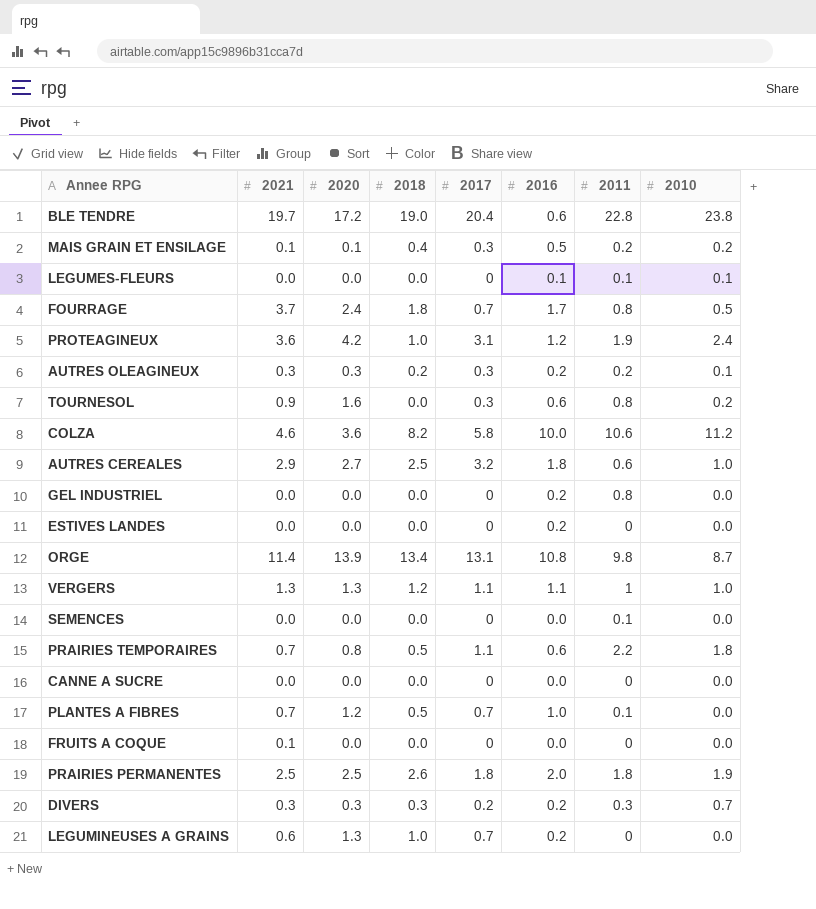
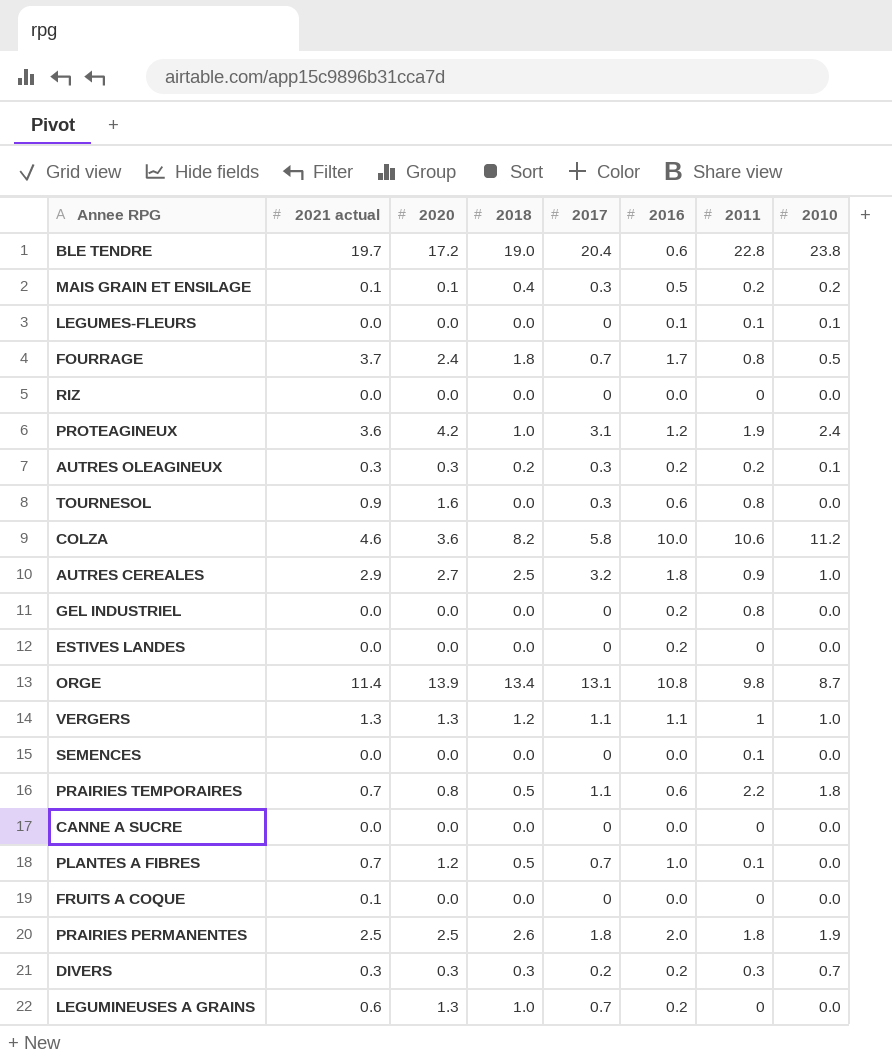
column name: 2021 -> 2021 actual
row RIZ: none -> 0.0 | 0.0 | 0.0 | 0 | 0.0 | 0 | 0.0
TOURNESOL | 2010: 0.2 -> 0.0
AUTRES CEREALES | 2011: 0.6 -> 0.9

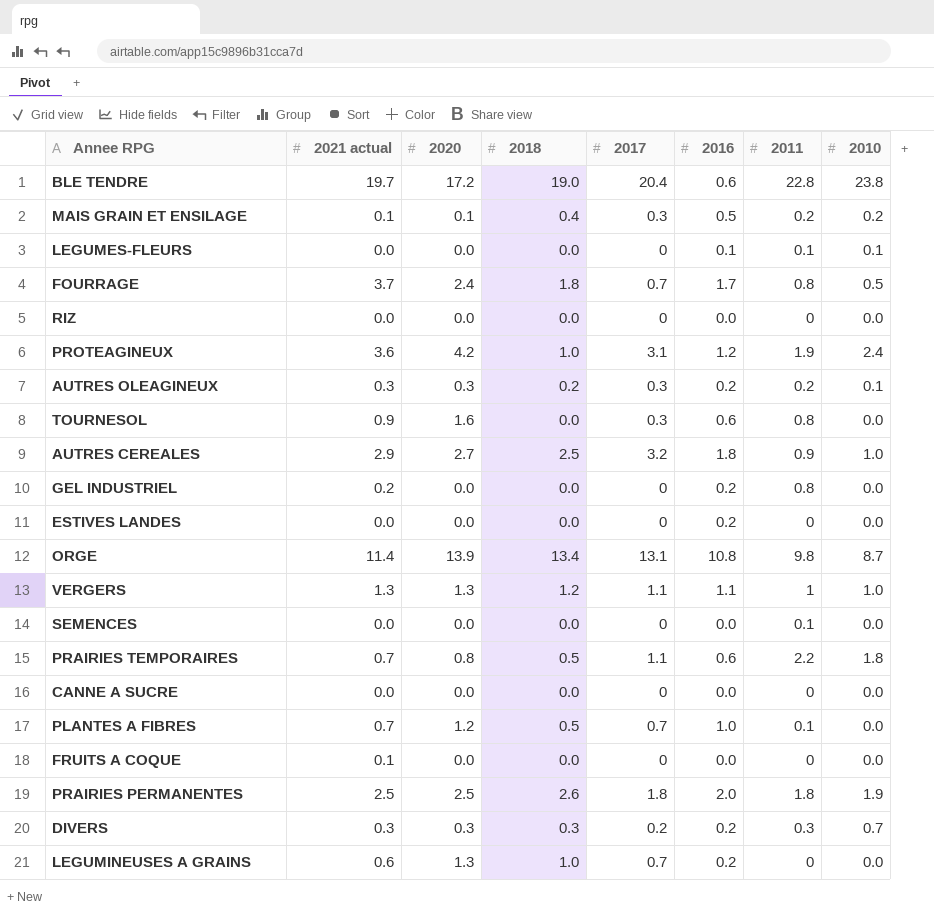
row COLZA: 4.6 | 3.6 | 8.2 | 5.8 | 10.0 | 10.6 | 11.2 -> none
GEL INDUSTRIEL | 2021 actual: 0.0 -> 0.2

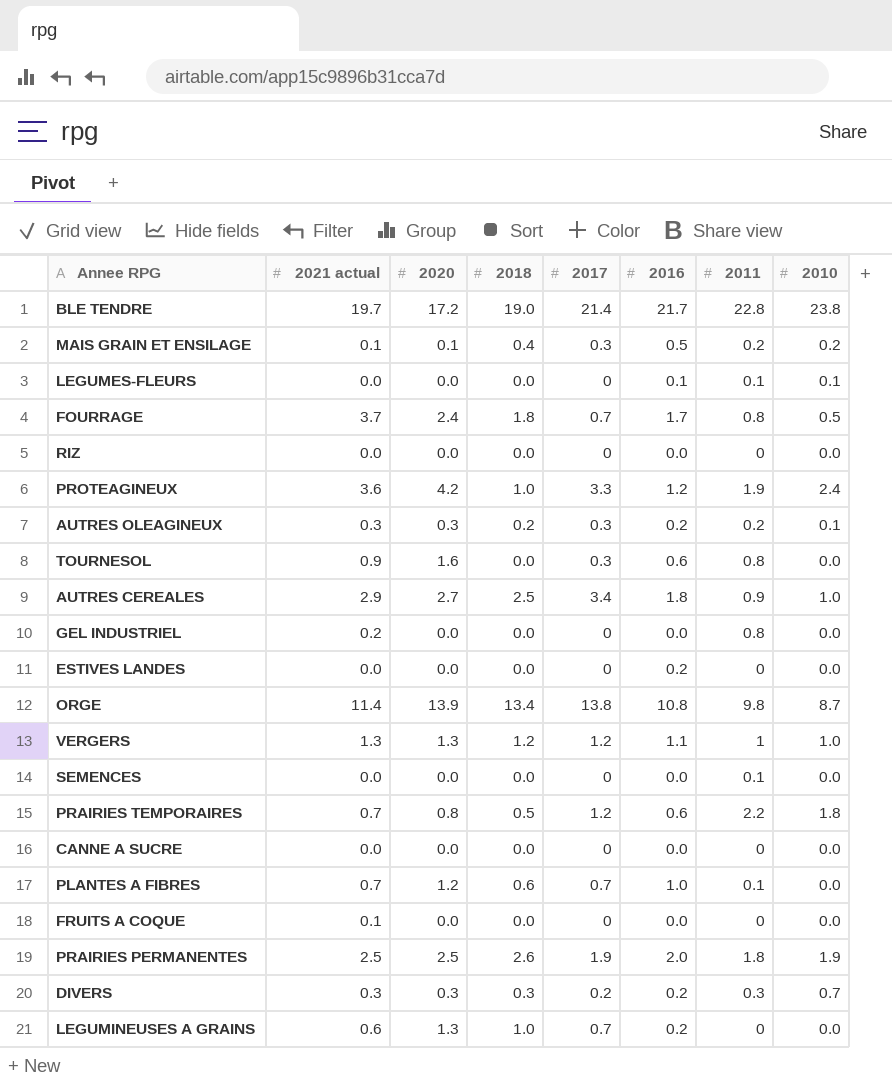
BLE TENDRE | 2017: 20.4 -> 21.4
BLE TENDRE | 2016: 0.6 -> 21.7
PROTEAGINEUX | 2017: 3.1 -> 3.3
AUTRES CEREALES | 2017: 3.2 -> 3.4
GEL INDUSTRIEL | 2016: 0.2 -> 0.0
ORGE | 2017: 13.1 -> 13.8
VERGERS | 2017: 1.1 -> 1.2
PRAIRIES TEMPORAIRES | 2017: 1.1 -> 1.2
PLANTES A FIBRES | 2018: 0.5 -> 0.6
PRAIRIES PERMANENTES | 2017: 1.8 -> 1.9

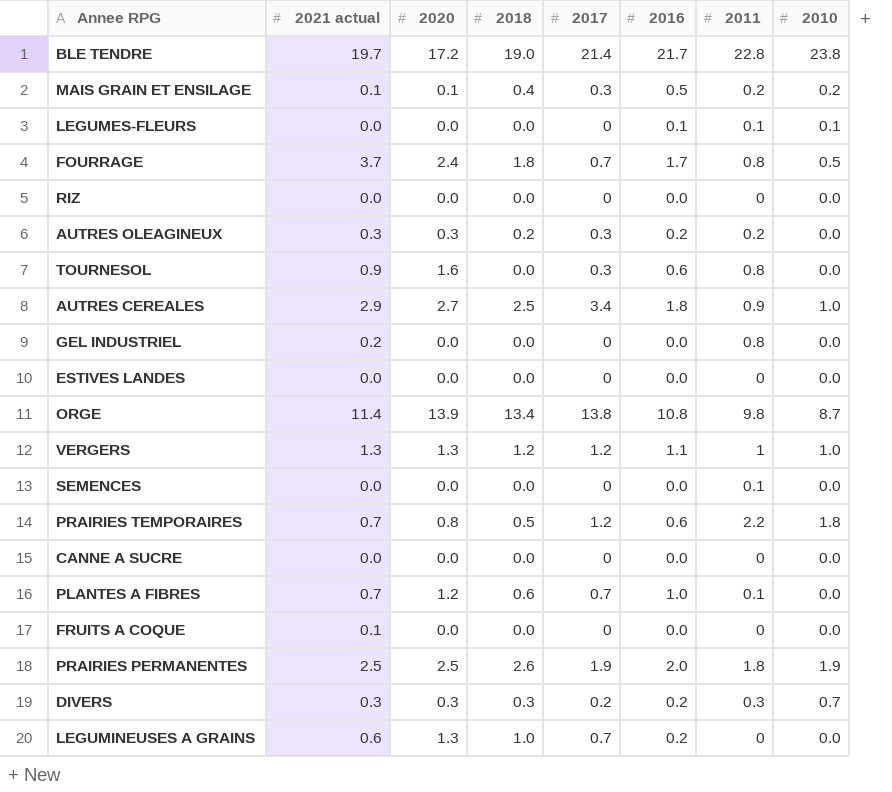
row PROTEAGINEUX: 3.6 | 4.2 | 1.0 | 3.3 | 1.2 | 1.9 | 2.4 -> none
AUTRES OLEAGINEUX | 2010: 0.1 -> 0.0
ESTIVES LANDES | 2016: 0.2 -> 0.0

